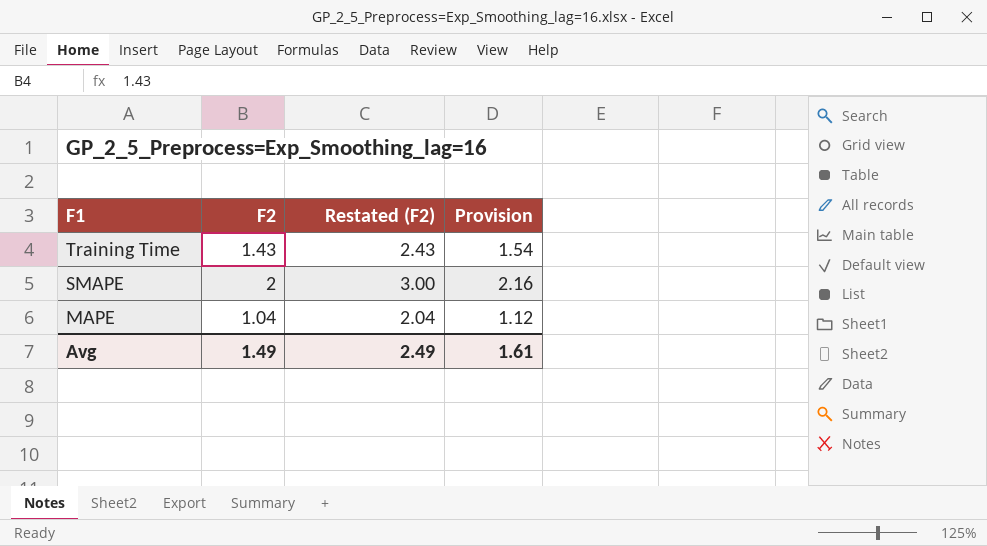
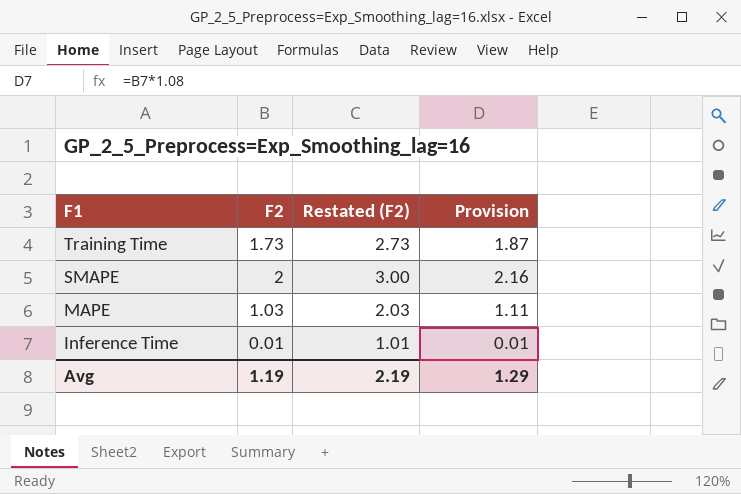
Training Time | F2: 1.43 -> 1.73
Training Time | Restated (F2): 2.43 -> 2.73
Training Time | Provision: 1.54 -> 1.87
MAPE | F2: 1.04 -> 1.03
MAPE | Restated (F2): 2.04 -> 2.03
MAPE | Provision: 1.12 -> 1.11
row Inference Time: none -> 0.01 | 1.01 | 0.01
Avg | F2: 1.49 -> 1.19
Avg | Restated (F2): 2.49 -> 2.19
Avg | Provision: 1.61 -> 1.29

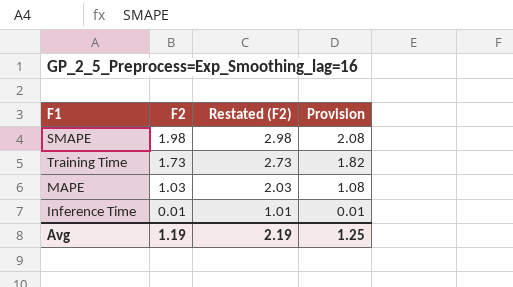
row order: F1 descending -> F2 descending
column Provision | formula: [F2] * 1.08 -> [F2] * 1.05
SMAPE | F2: 2 -> 1.98
SMAPE | Restated (F2): 3.00 -> 2.98
Avg | Provision: 1.29 -> 1.25

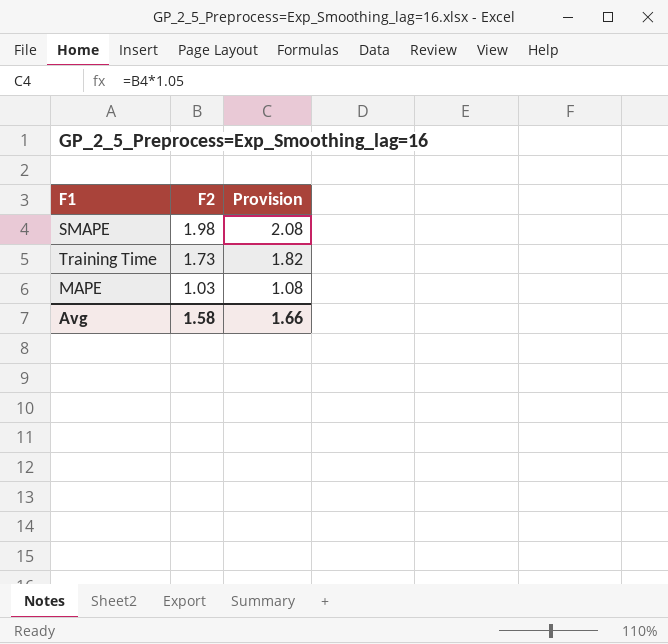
column Restated (F2) | formula: [F2] + 1 -> none
row Inference Time: 0.01 | 1.01 | 0.01 -> none
Avg | F2: 1.19 -> 1.58
Avg | Provision: 1.25 -> 1.66

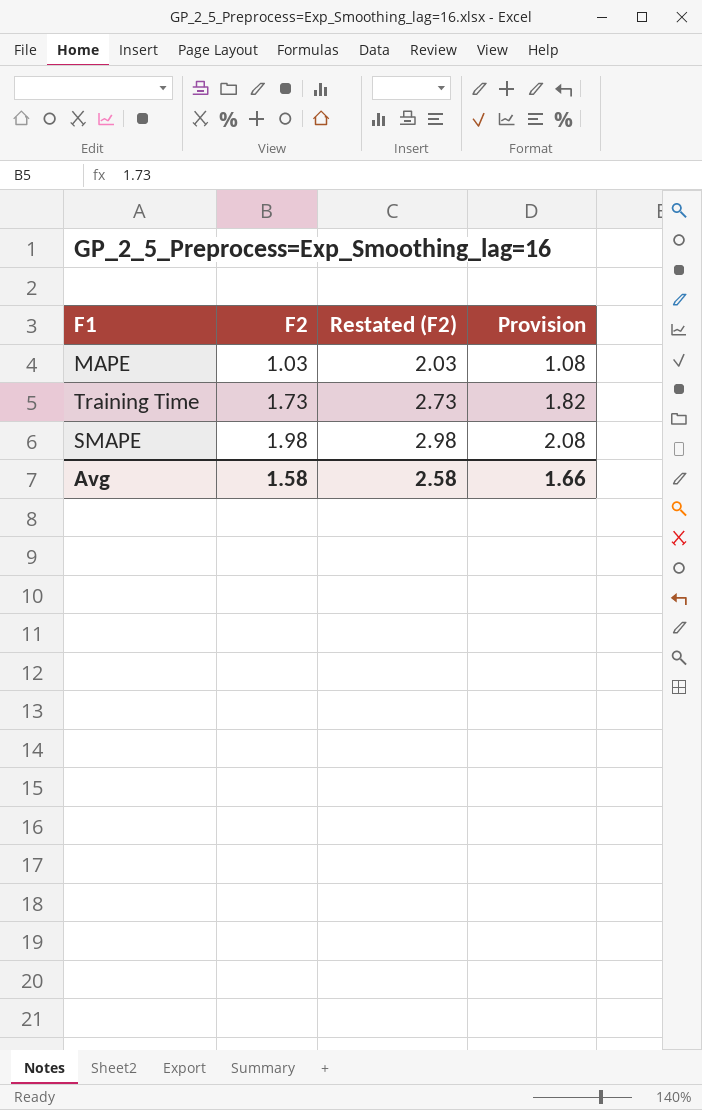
row order: F2 descending -> F2 ascending
column Restated (F2) | formula: none -> [F2] + 1

